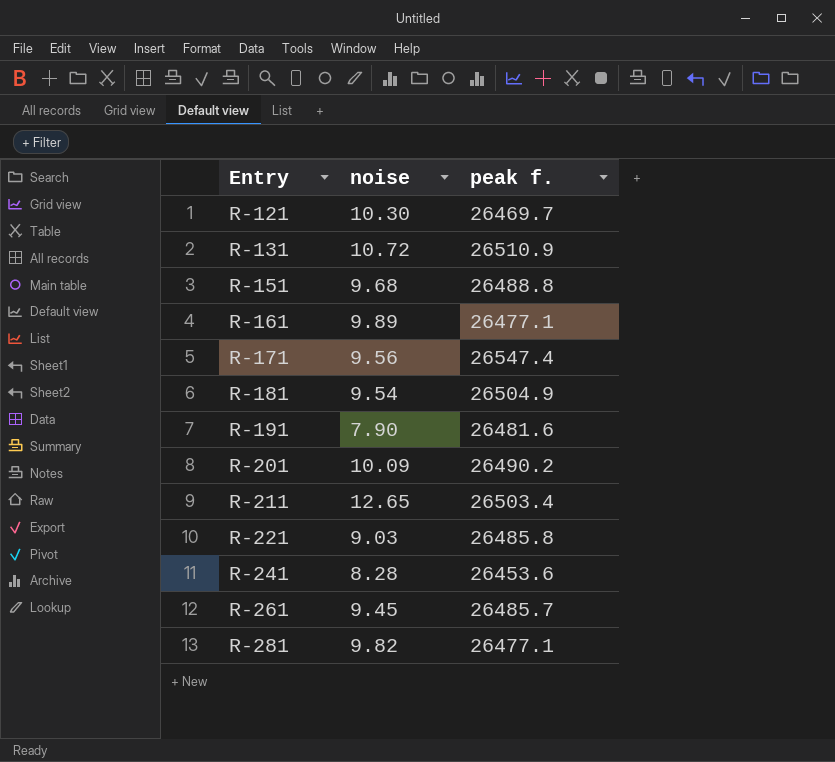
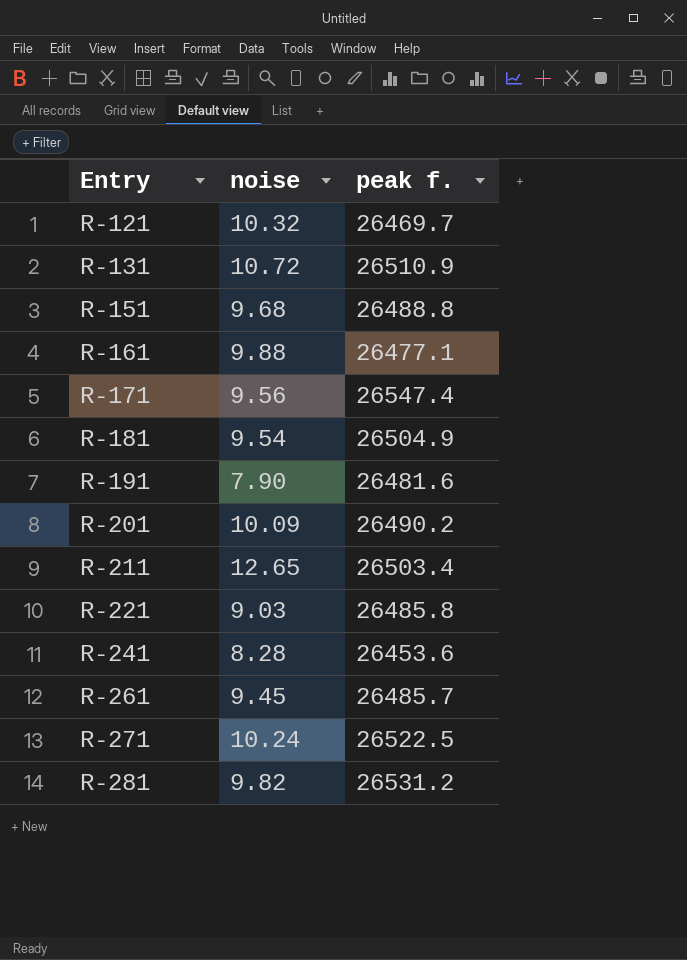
R-121 | noise: 10.30 -> 10.32
R-161 | noise: 9.89 -> 9.88
row R-271: none -> 10.24 | 26522.5
R-281 | peak f.: 26477.1 -> 26531.2

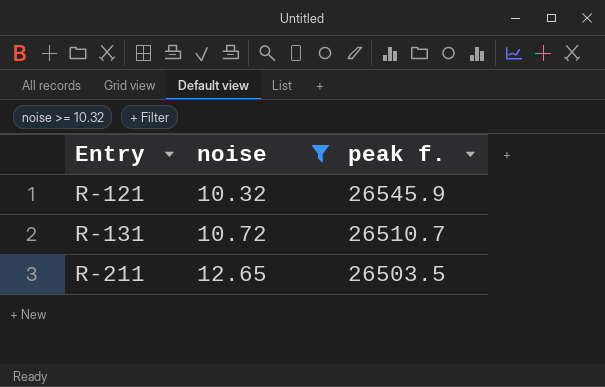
filter: none -> noise >= 10.32
R-121 | peak f.: 26469.7 -> 26545.9
R-131 | peak f.: 26510.9 -> 26510.7
R-211 | peak f.: 26503.4 -> 26503.5

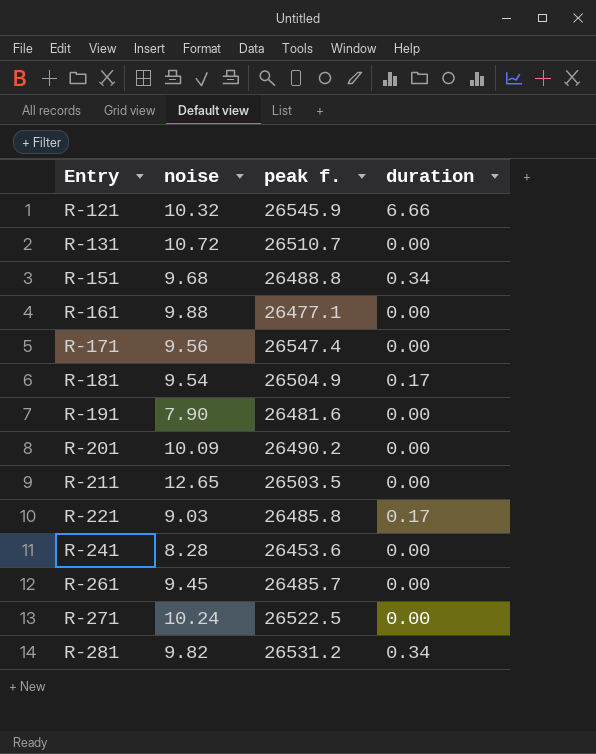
filter: noise >= 10.32 -> none
column duration | position: none -> 4

